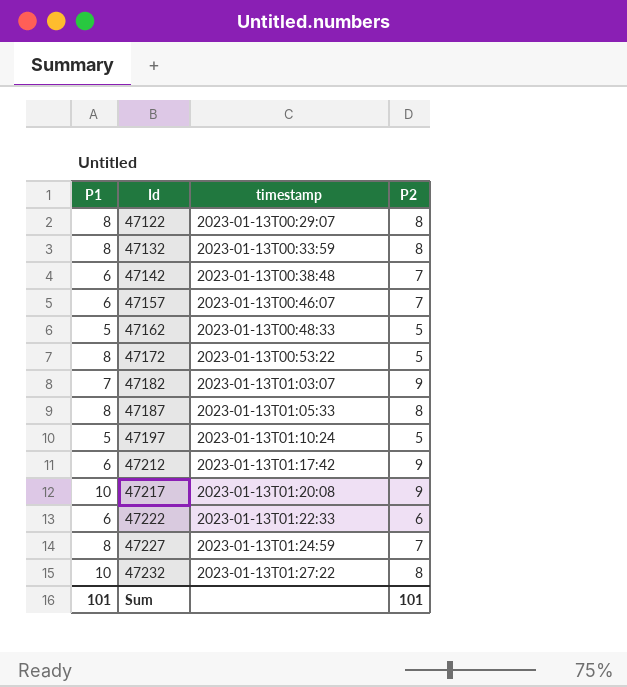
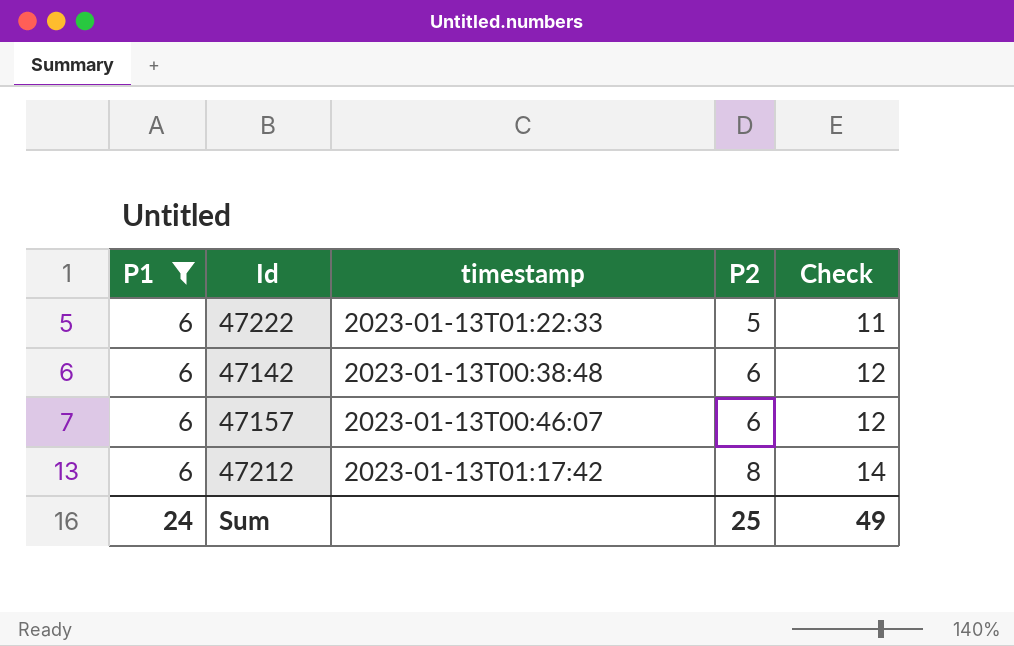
filter: none -> P1 = 6
row order: Id ascending -> P2 ascending
column Check | formula: none -> [P1] + [P2]
47222 | P2: 6 -> 5
47142 | P2: 7 -> 6
47157 | P2: 7 -> 6
47212 | P2: 9 -> 8
Sum | P1: 101 -> 24
Sum | P2: 101 -> 25

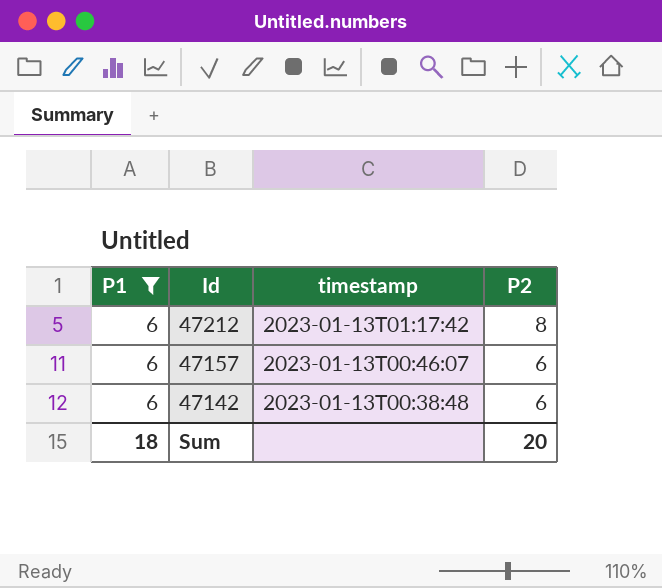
row order: P2 ascending -> Id descending
column Check | formula: [P1] + [P2] -> none
row 47222: 6 | 2023-01-13T01:22:33 | 5 | 11 -> none
Sum | P1: 24 -> 18
Sum | P2: 25 -> 20

